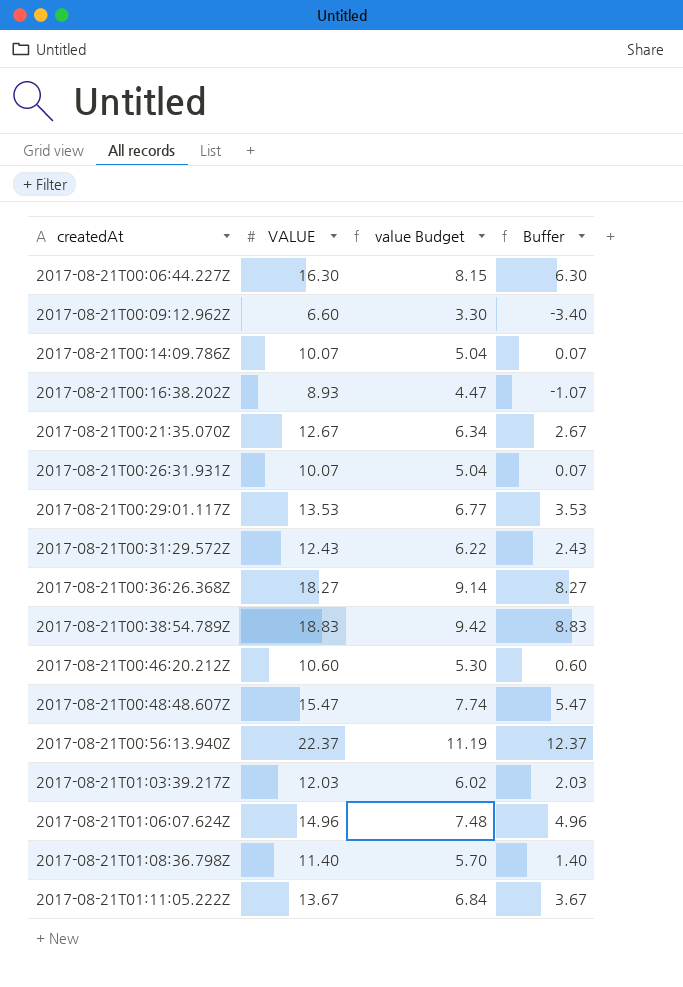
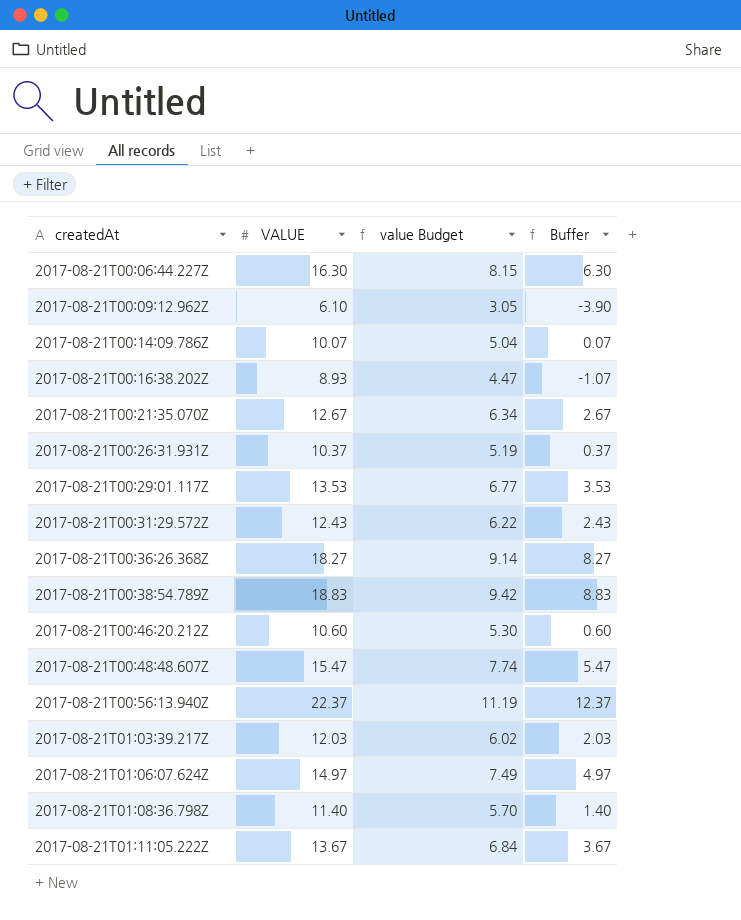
2017-08-21T00:09:12.962Z | VALUE: 6.60 -> 6.10
2017-08-21T00:09:12.962Z | value Budget: 3.30 -> 3.05
2017-08-21T00:09:12.962Z | Buffer: -3.40 -> -3.90
2017-08-21T00:26:31.931Z | VALUE: 10.07 -> 10.37
2017-08-21T00:26:31.931Z | value Budget: 5.04 -> 5.19
2017-08-21T00:26:31.931Z | Buffer: 0.07 -> 0.37
2017-08-21T01:06:07.624Z | VALUE: 14.96 -> 14.97
2017-08-21T01:06:07.624Z | value Budget: 7.48 -> 7.49
2017-08-21T01:06:07.624Z | Buffer: 4.96 -> 4.97

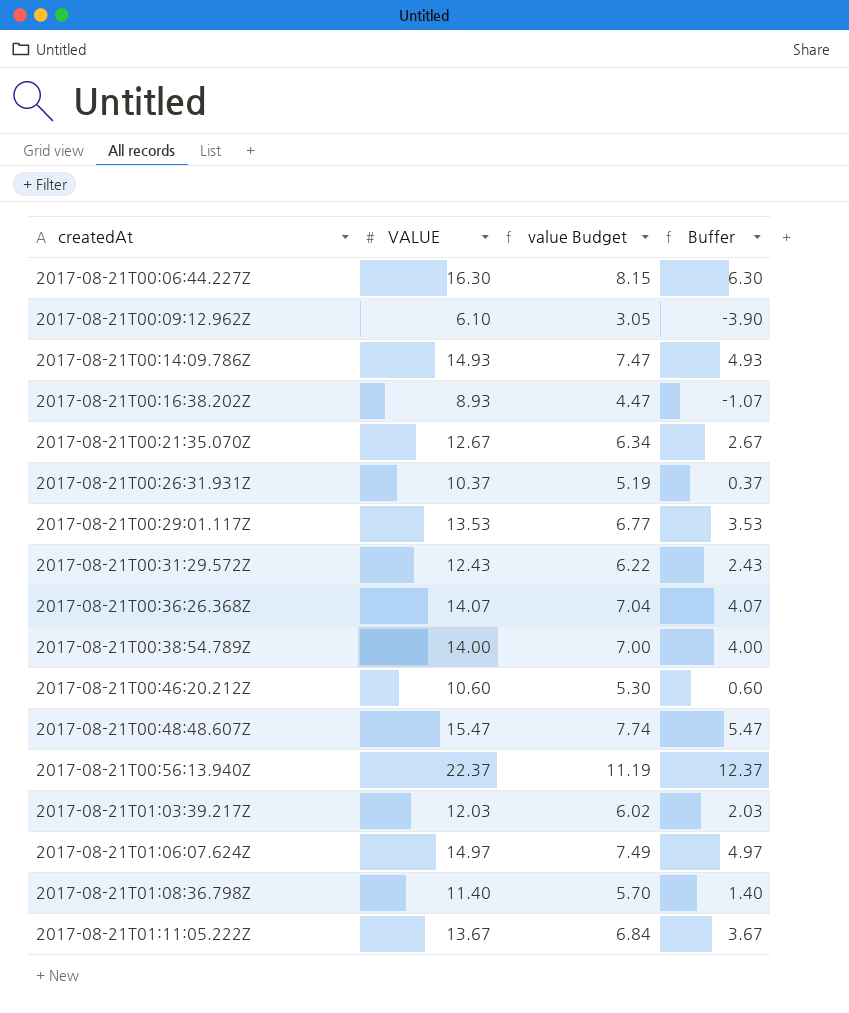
2017-08-21T00:14:09.786Z | VALUE: 10.07 -> 14.93
2017-08-21T00:14:09.786Z | value Budget: 5.04 -> 7.47
2017-08-21T00:14:09.786Z | Buffer: 0.07 -> 4.93
2017-08-21T00:36:26.368Z | VALUE: 18.27 -> 14.07
2017-08-21T00:36:26.368Z | value Budget: 9.14 -> 7.04
2017-08-21T00:36:26.368Z | Buffer: 8.27 -> 4.07
2017-08-21T00:38:54.789Z | VALUE: 18.83 -> 14.00
2017-08-21T00:38:54.789Z | value Budget: 9.42 -> 7.00
2017-08-21T00:38:54.789Z | Buffer: 8.83 -> 4.00

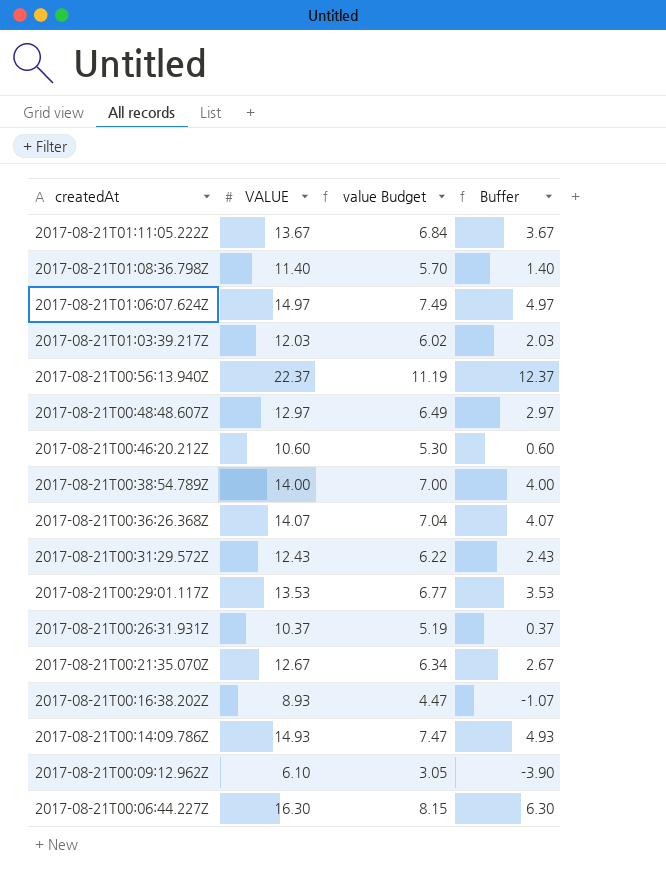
row order: createdAt ascending -> createdAt descending
2017-08-21T00:48:48.607Z | VALUE: 15.47 -> 12.97
2017-08-21T00:48:48.607Z | value Budget: 7.74 -> 6.49
2017-08-21T00:48:48.607Z | Buffer: 5.47 -> 2.97

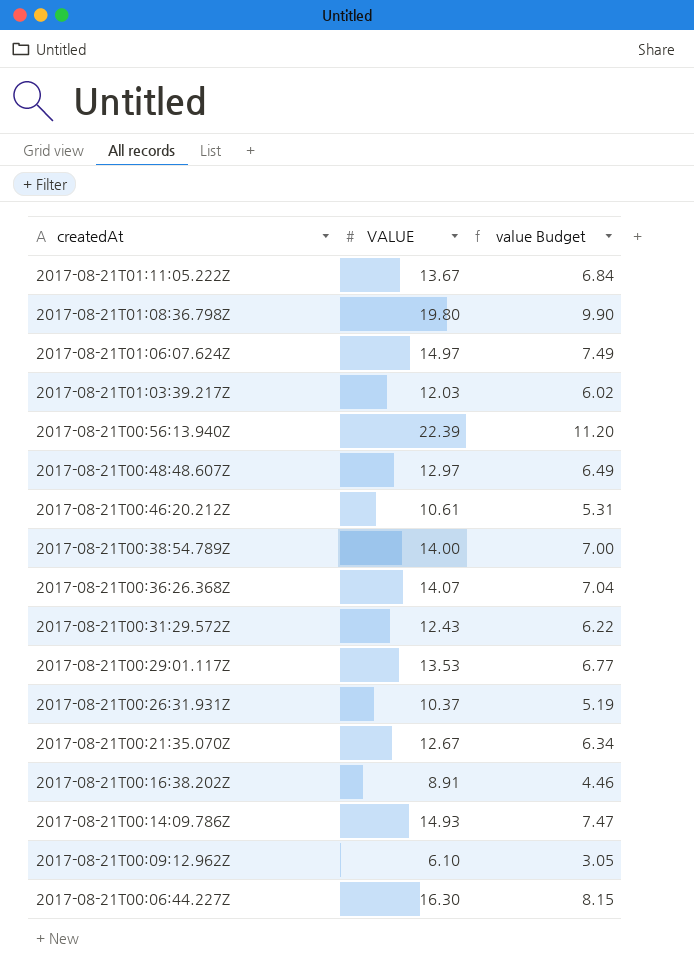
column Buffer | formula: [VALUE] - 10 -> none
2017-08-21T01:08:36.798Z | VALUE: 11.40 -> 19.80
2017-08-21T01:08:36.798Z | value Budget: 5.70 -> 9.90
2017-08-21T00:56:13.940Z | VALUE: 22.37 -> 22.39
2017-08-21T00:56:13.940Z | value Budget: 11.19 -> 11.20
2017-08-21T00:46:20.212Z | VALUE: 10.60 -> 10.61
2017-08-21T00:46:20.212Z | value Budget: 5.30 -> 5.31
2017-08-21T00:16:38.202Z | VALUE: 8.93 -> 8.91
2017-08-21T00:16:38.202Z | value Budget: 4.47 -> 4.46

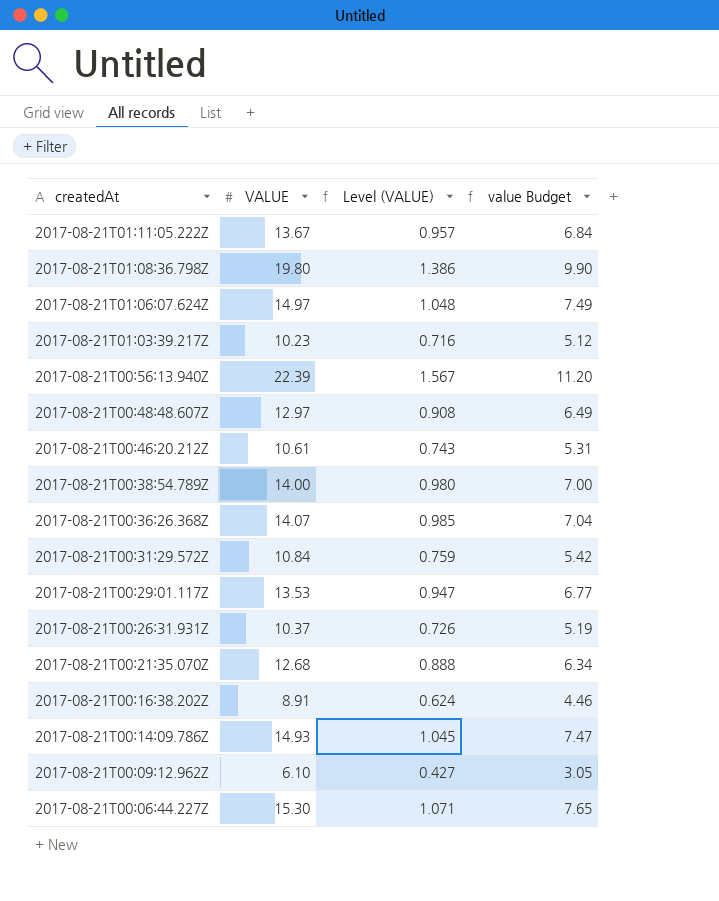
column Level (VALUE) | formula: none -> [VALUE] * 0.07
2017-08-21T01:03:39.217Z | VALUE: 12.03 -> 10.23
2017-08-21T01:03:39.217Z | value Budget: 6.02 -> 5.12
2017-08-21T00:31:29.572Z | VALUE: 12.43 -> 10.84
2017-08-21T00:31:29.572Z | value Budget: 6.22 -> 5.42
2017-08-21T00:21:35.070Z | VALUE: 12.67 -> 12.68
2017-08-21T00:06:44.227Z | VALUE: 16.30 -> 15.30
2017-08-21T00:06:44.227Z | value Budget: 8.15 -> 7.65

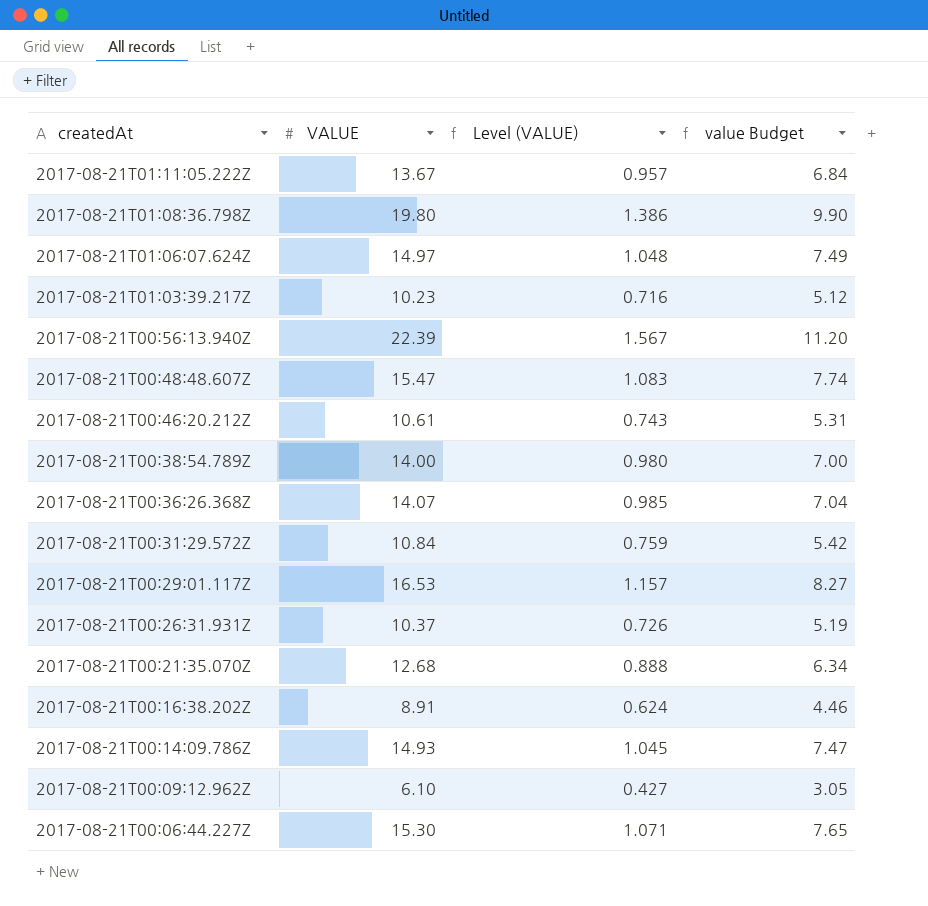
2017-08-21T00:48:48.607Z | VALUE: 12.97 -> 15.47
2017-08-21T00:48:48.607Z | Level (VALUE): 0.908 -> 1.083
2017-08-21T00:48:48.607Z | value Budget: 6.49 -> 7.74
2017-08-21T00:29:01.117Z | VALUE: 13.53 -> 16.53
2017-08-21T00:29:01.117Z | Level (VALUE): 0.947 -> 1.157
2017-08-21T00:29:01.117Z | value Budget: 6.77 -> 8.27

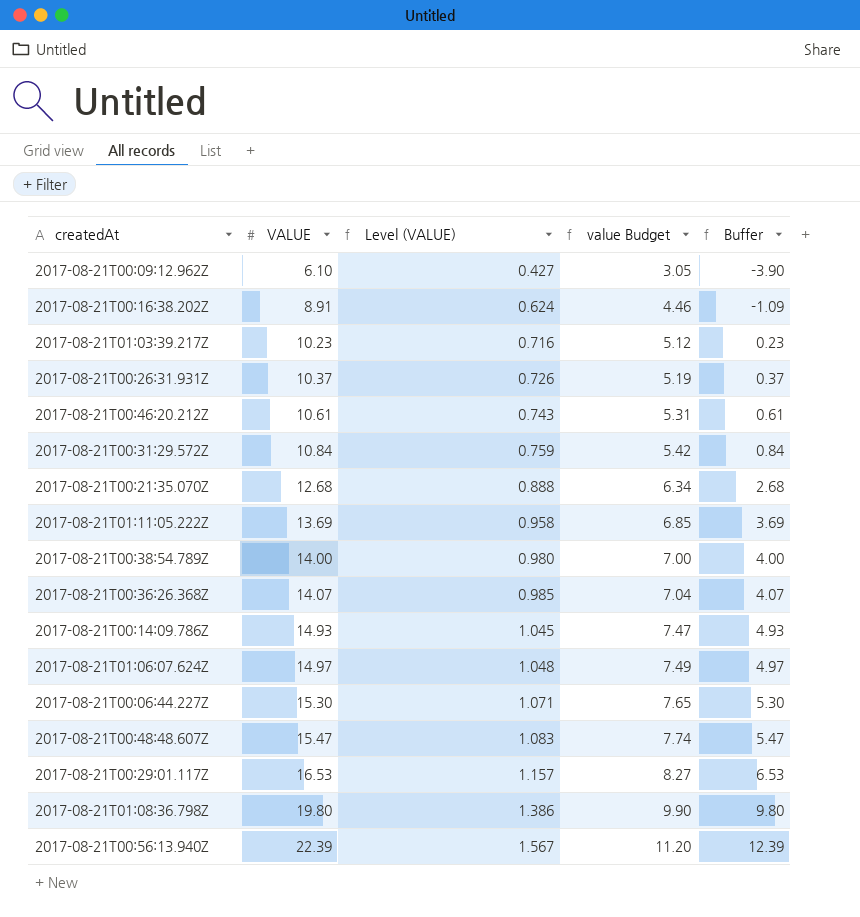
row order: createdAt descending -> VALUE ascending
column Buffer | formula: none -> [VALUE] - 10
2017-08-21T01:11:05.222Z | VALUE: 13.67 -> 13.69
2017-08-21T01:11:05.222Z | Level (VALUE): 0.957 -> 0.958
2017-08-21T01:11:05.222Z | value Budget: 6.84 -> 6.85

